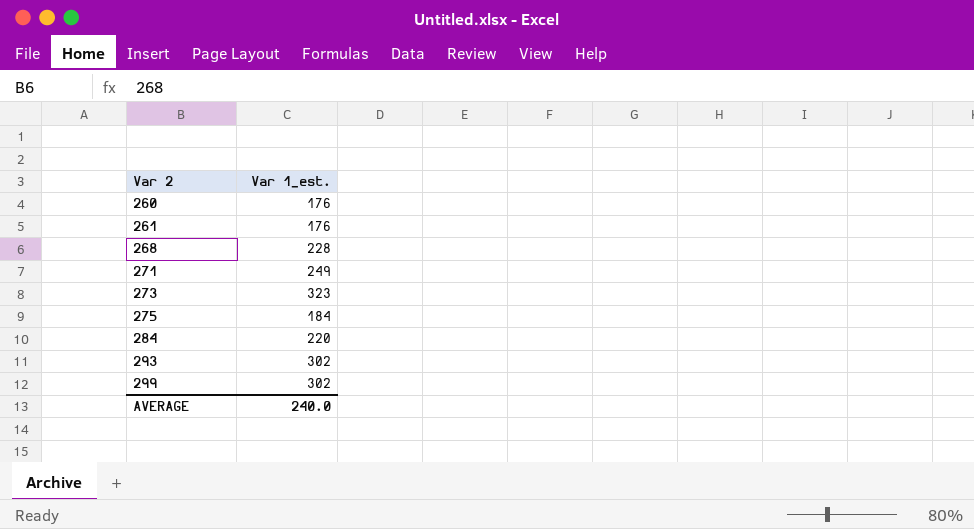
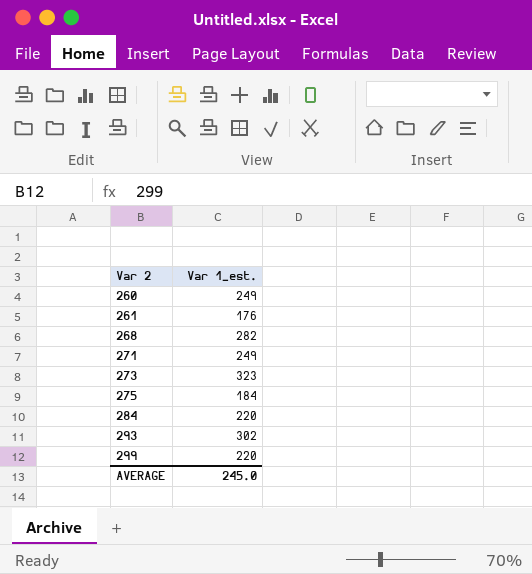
260 | Var 1_est.: 176 -> 249
268 | Var 1_est.: 228 -> 282
299 | Var 1_est.: 302 -> 220
AVERAGE | Var 1_est.: 240.0 -> 245.0

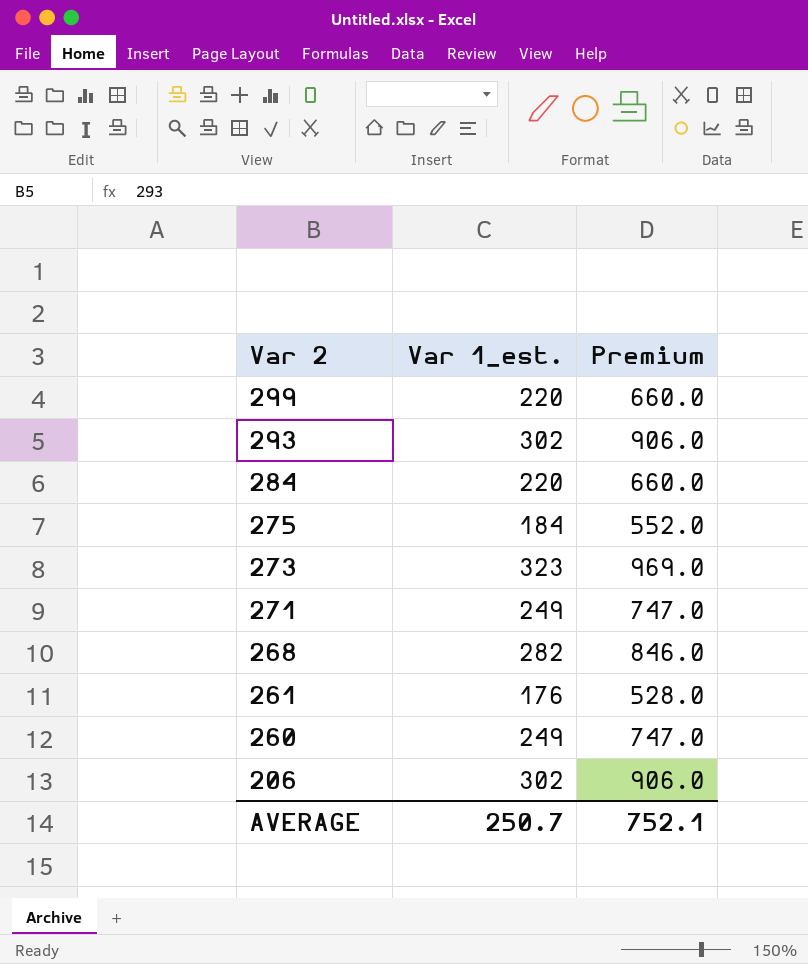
row order: Var 2 ascending -> Var 2 descending
column Premium | formula: none -> [Var 1_est.] * 3
row 206: none -> 302 | 906.0
AVERAGE | Var 1_est.: 245.0 -> 250.7

